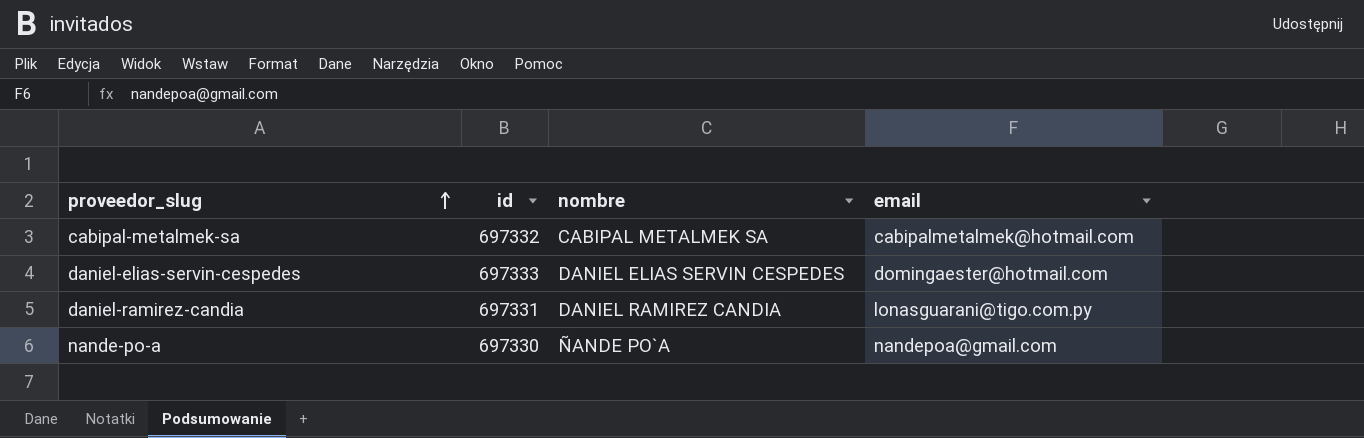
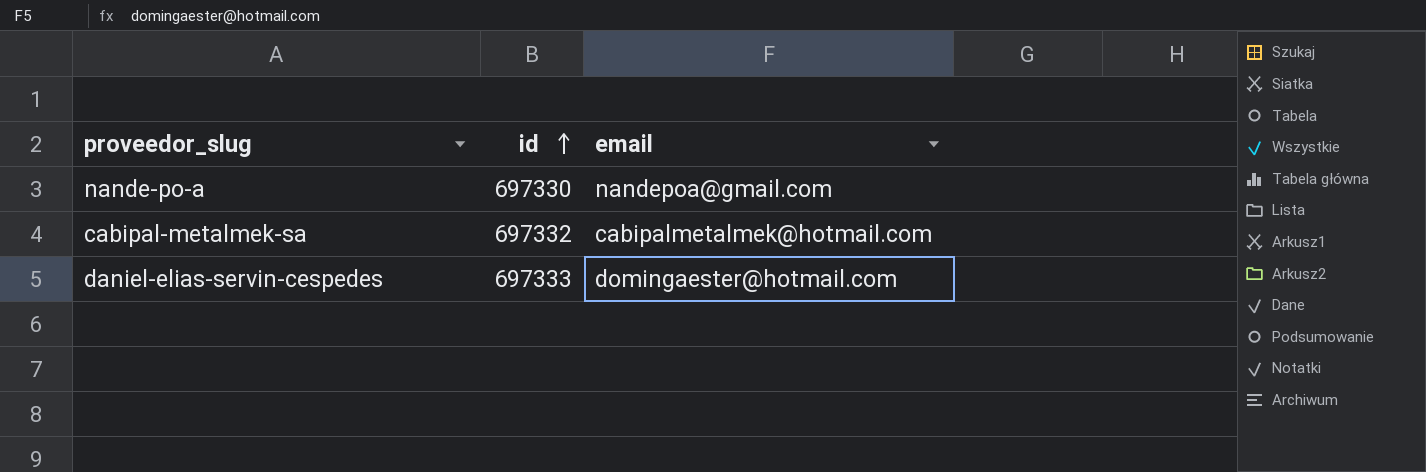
row order: proveedor_slug ascending -> id ascending
column nombre | position: 3 -> none
row daniel-ramirez-candia: 697331 | DANIEL RAMIREZ CANDIA | lonasguarani@tigo.com.py -> none

